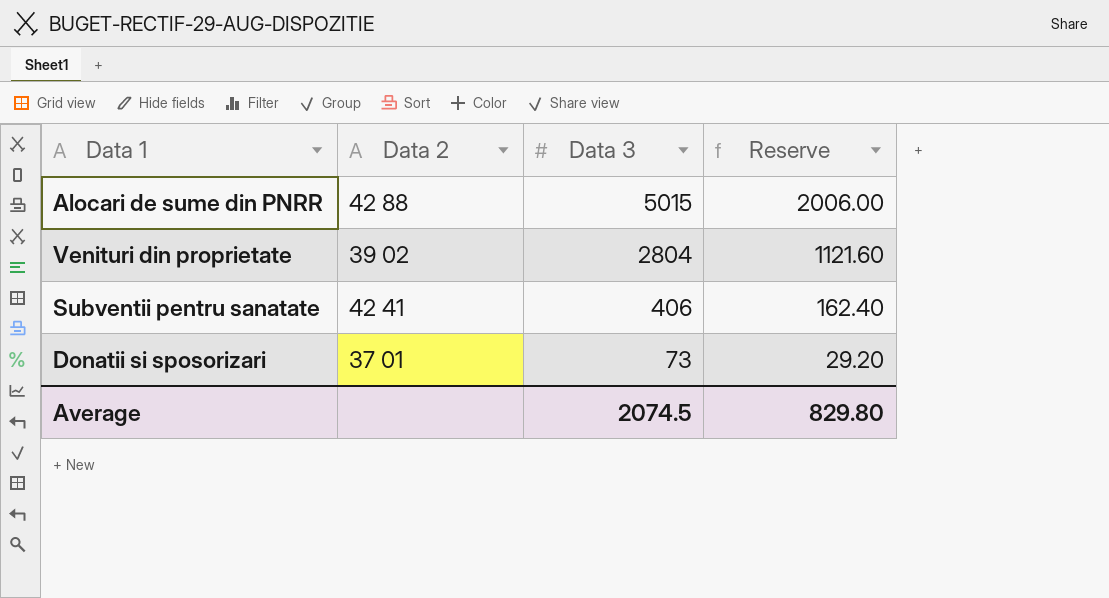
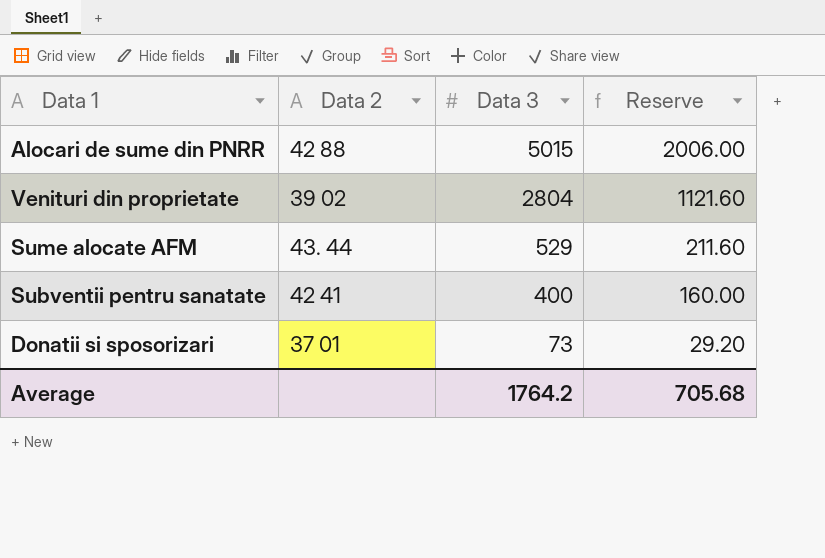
row Sume alocate AFM: none -> 43. 44 | 529 | 211.60
Subventii pentru sanatate | Data 3: 406 -> 400
Subventii pentru sanatate | Reserve: 162.40 -> 160.00
Average | Data 3: 2074.5 -> 1764.2
Average | Reserve: 829.80 -> 705.68

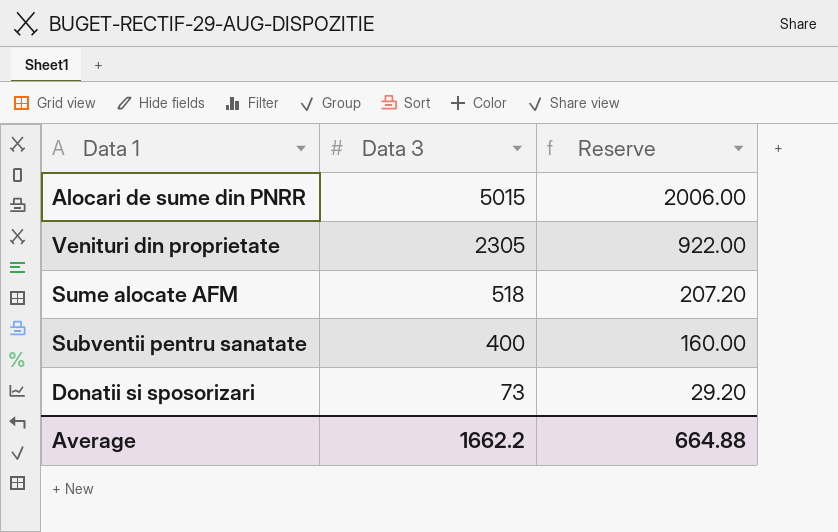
column Data 2 | position: 2 -> none
Venituri din proprietate | Data 3: 2804 -> 2305
Venituri din proprietate | Reserve: 1121.60 -> 922.00
Sume alocate AFM | Data 3: 529 -> 518
Sume alocate AFM | Reserve: 211.60 -> 207.20
Average | Data 3: 1764.2 -> 1662.2
Average | Reserve: 705.68 -> 664.88

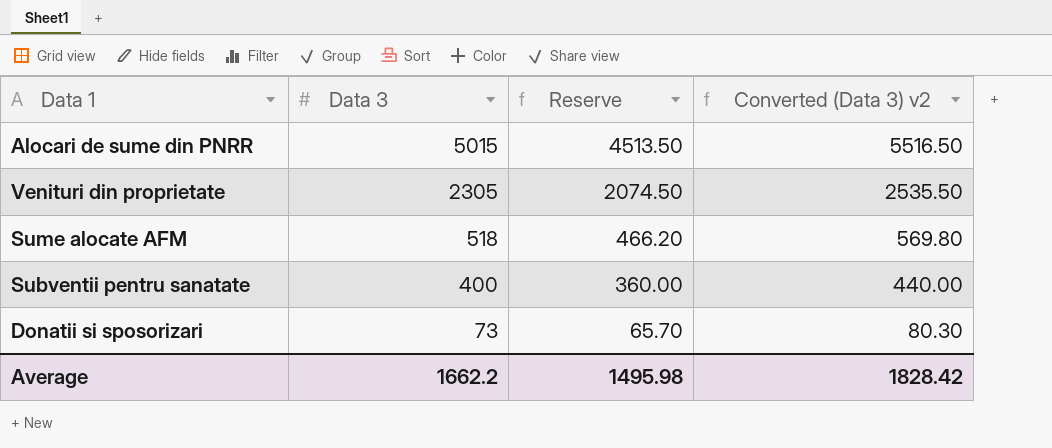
column Reserve | formula: [Data 3] * 0.4 -> [Data 3] * 0.9
column Converted (Data 3) v2 | formula: none -> [Data 3] * 1.1
Average | Reserve: 664.88 -> 1495.98

